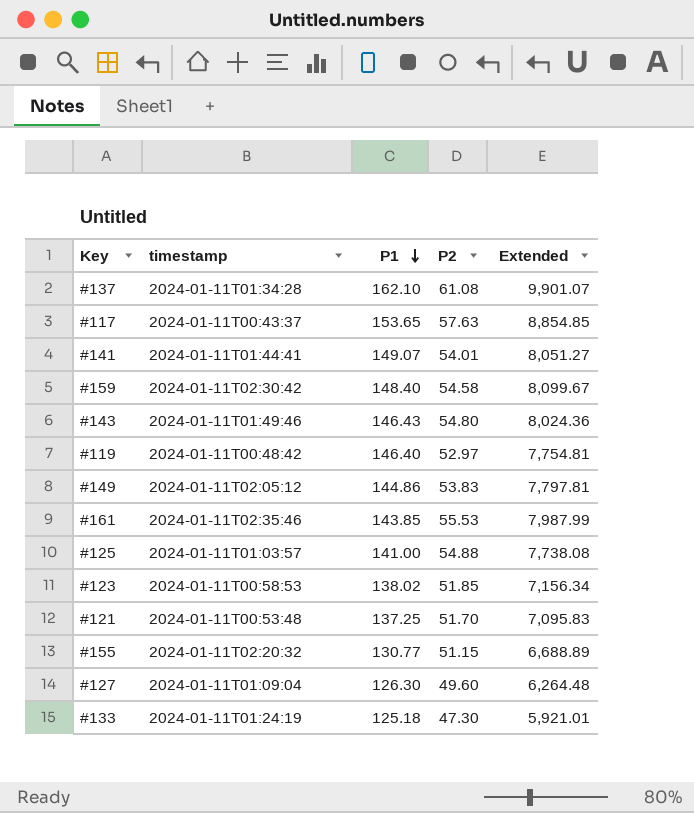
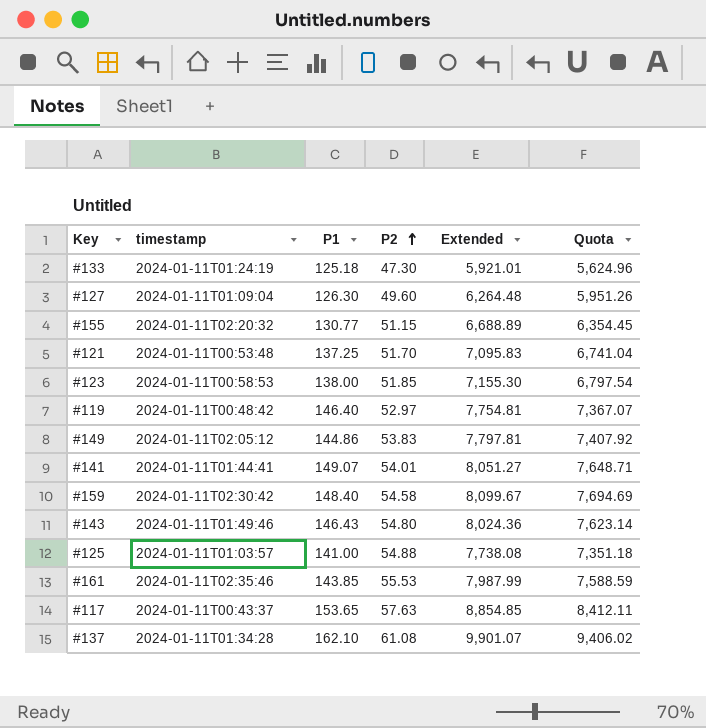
row order: P1 descending -> P2 ascending
column Quota | formula: none -> [Extended] * 0.95
#123 | P1: 138.02 -> 138.00
#123 | Extended: 7,156.34 -> 7,155.30

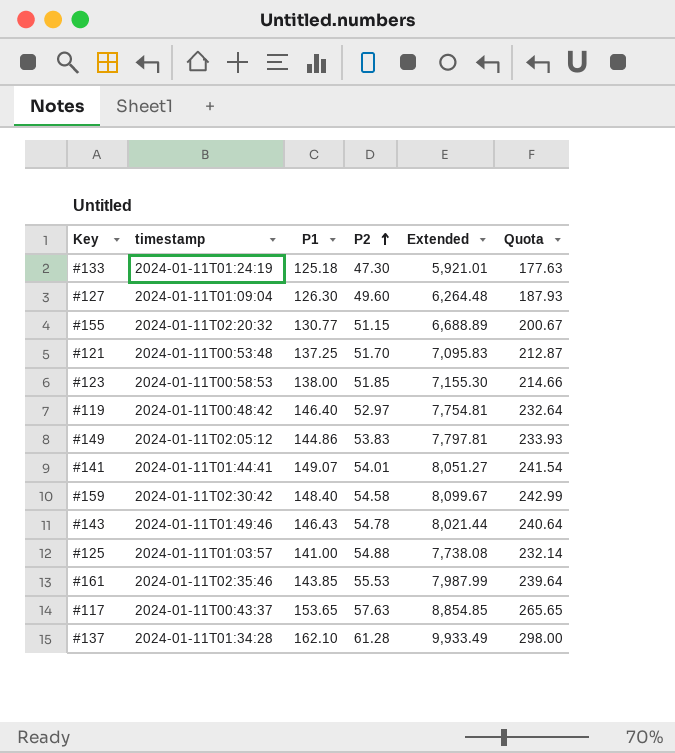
column Quota | formula: [Extended] * 0.95 -> [Extended] * 0.03
#143 | P2: 54.80 -> 54.78
#143 | Extended: 8,024.36 -> 8,021.44
#137 | P2: 61.08 -> 61.28
#137 | Extended: 9,901.07 -> 9,933.49

